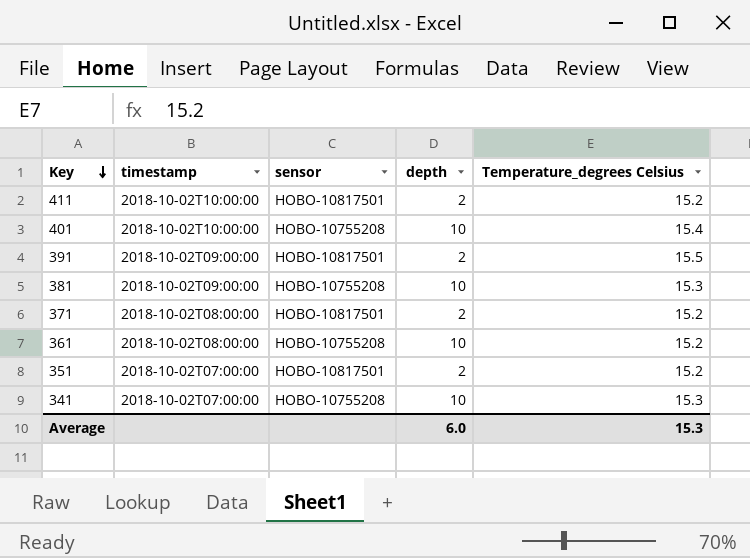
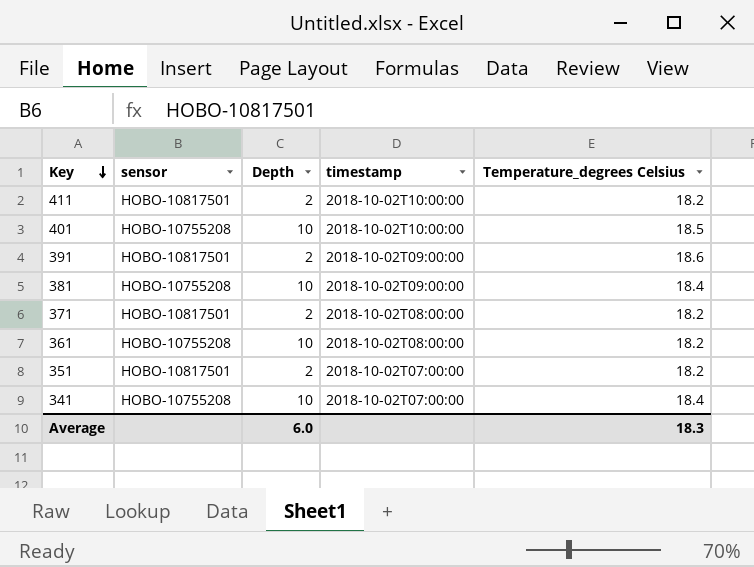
column name: depth -> Depth
column timestamp | position: 2 -> 4
411 | Temperature_degrees Celsius: 15.2 -> 18.2
401 | Temperature_degrees Celsius: 15.4 -> 18.5
391 | Temperature_degrees Celsius: 15.5 -> 18.6
381 | Temperature_degrees Celsius: 15.3 -> 18.4
371 | Temperature_degrees Celsius: 15.2 -> 18.2
361 | Temperature_degrees Celsius: 15.2 -> 18.2
351 | Temperature_degrees Celsius: 15.2 -> 18.2
341 | Temperature_degrees Celsius: 15.3 -> 18.4
Average | Temperature_degrees Celsius: 15.3 -> 18.3

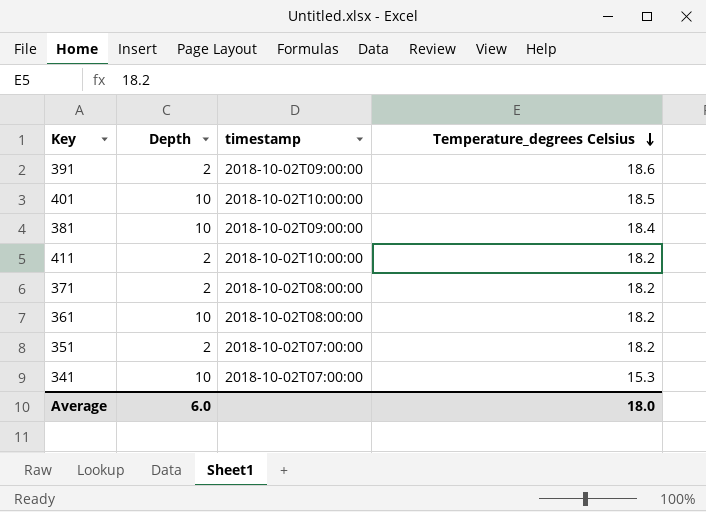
row order: Key descending -> Temperature_degrees Celsius descending
column sensor | position: 2 -> none
341 | Temperature_degrees Celsius: 18.4 -> 15.3
Average | Temperature_degrees Celsius: 18.3 -> 18.0

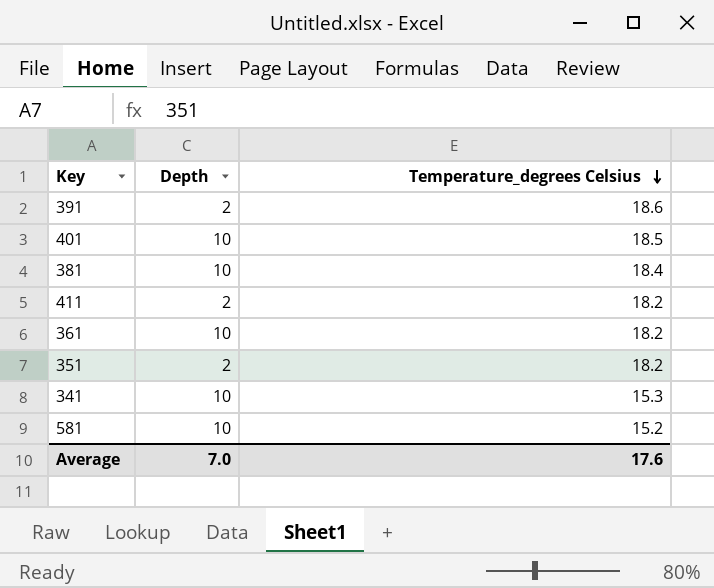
column timestamp | position: 3 -> none
row 371: 2 | 2018-10-02T08:00:00 | 18.2 -> none
row 581: none -> 10 | 15.2
Average | Depth: 6.0 -> 7.0
Average | Temperature_degrees Celsius: 18.0 -> 17.6

